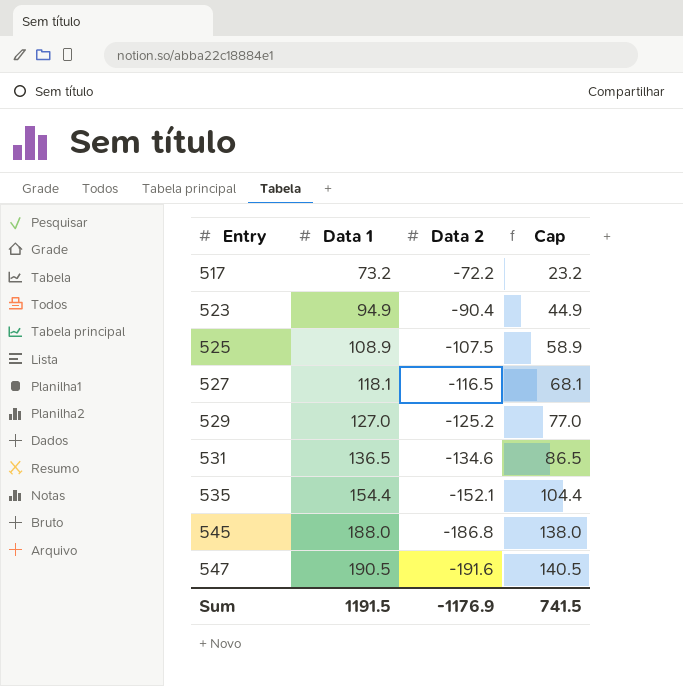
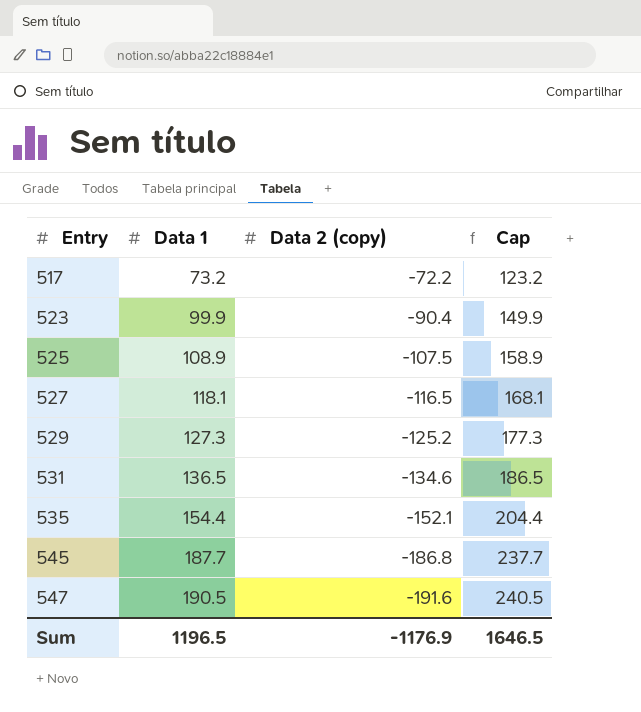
column name: Data 2 -> Data 2 (copy)
column Cap | formula: [Data 1] - 50 -> [Data 1] + 50
523 | Data 1: 94.9 -> 99.9
529 | Data 1: 127.0 -> 127.3
545 | Data 1: 188.0 -> 187.7
Sum | Data 1: 1191.5 -> 1196.5
Sum | Cap: 741.5 -> 1646.5

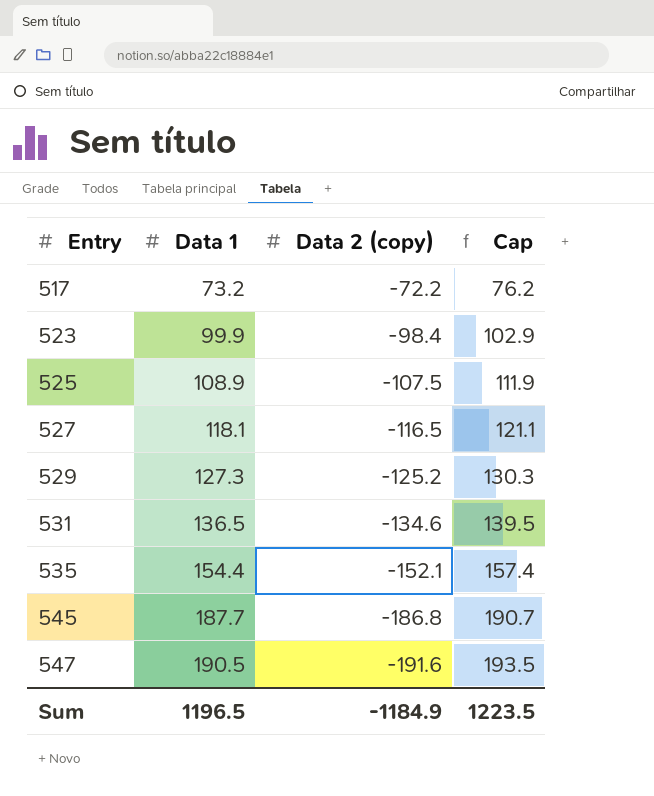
column Cap | formula: [Data 1] + 50 -> [Data 1] + 3
523 | Data 2 (copy): -90.4 -> -98.4
Sum | Data 2 (copy): -1176.9 -> -1184.9
Sum | Cap: 1646.5 -> 1223.5

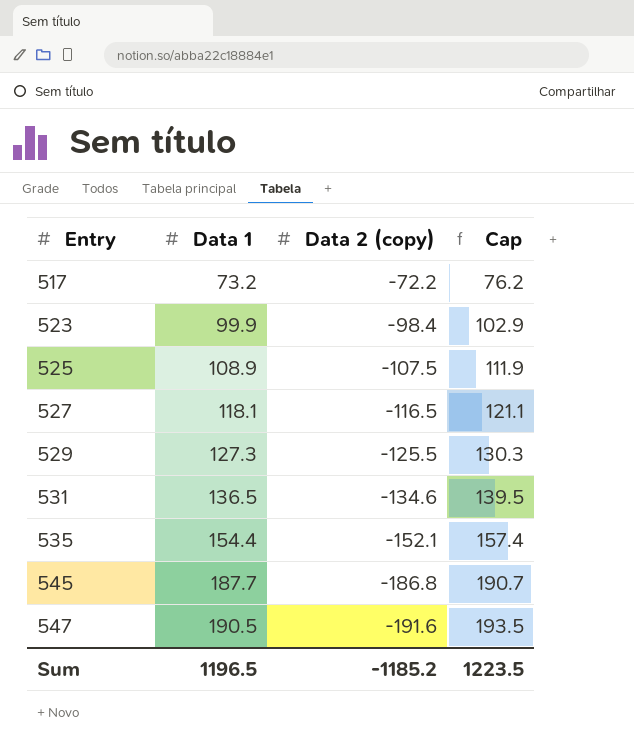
529 | Data 2 (copy): -125.2 -> -125.5
Sum | Data 2 (copy): -1184.9 -> -1185.2

